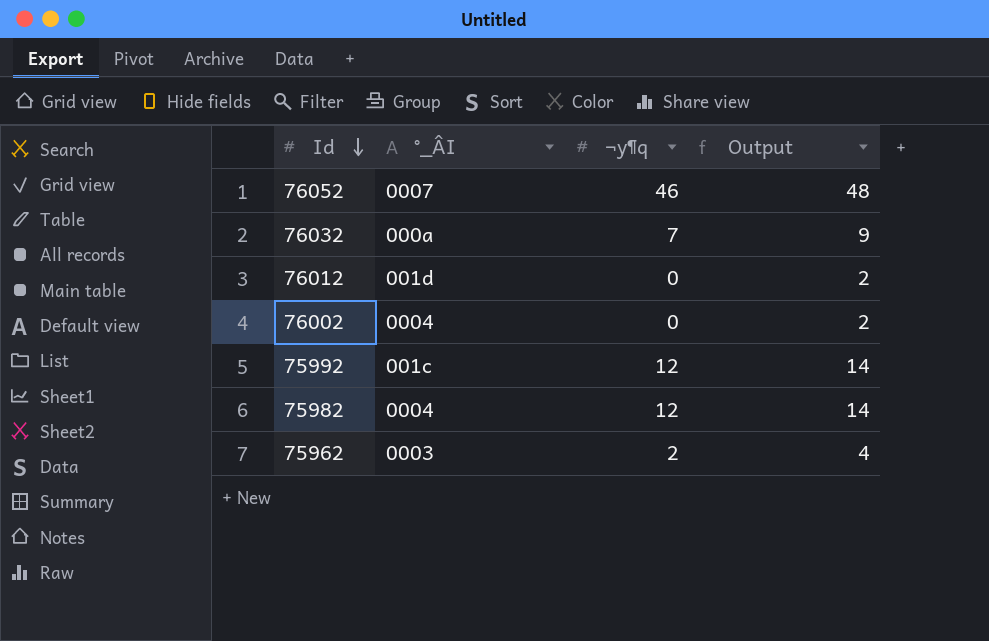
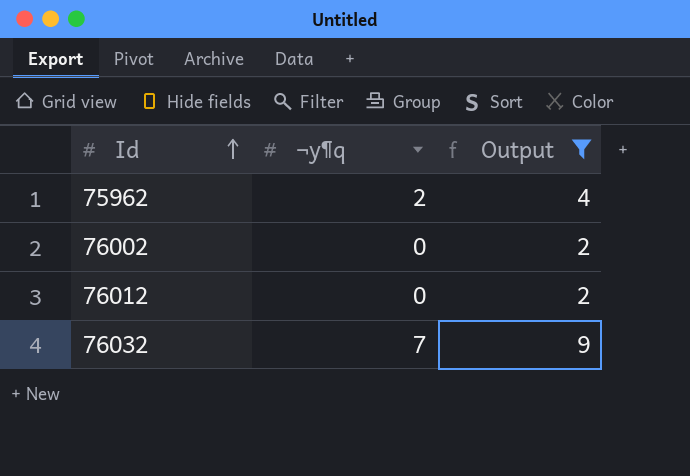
filter: none -> Output <= 9
row order: Id descending -> Id ascending
column °_ÂI | position: 2 -> none

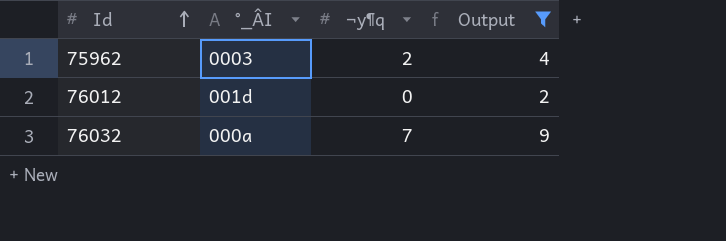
column °_ÂI | position: none -> 2
row 76002: 0 | 2 -> none

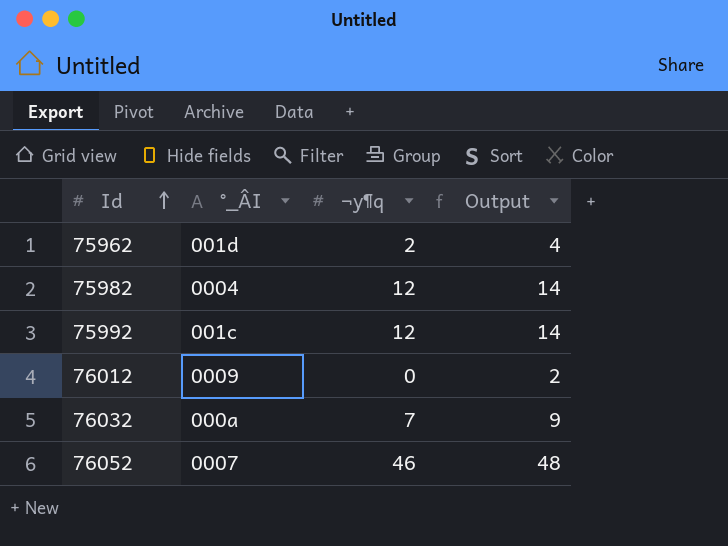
filter: Output <= 9 -> none
75962 | °_ÂI: 0003 -> 001d
76012 | °_ÂI: 001d -> 0009

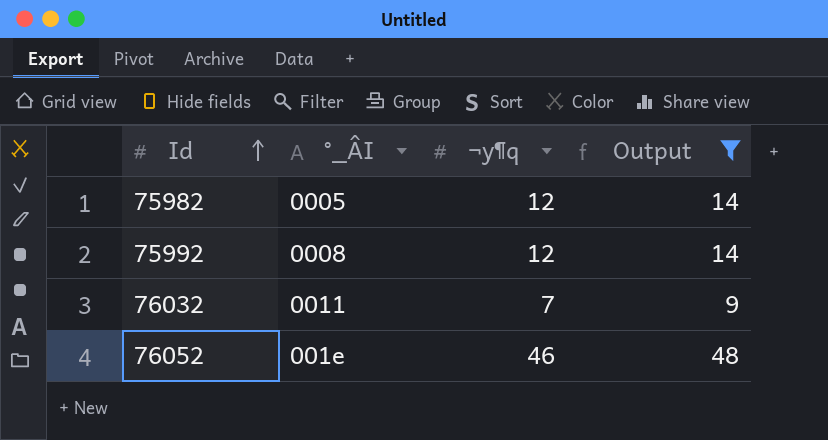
filter: none -> Output >= 9
75982 | °_ÂI: 0004 -> 0005
75992 | °_ÂI: 001c -> 0008
76032 | °_ÂI: 000a -> 0011
76052 | °_ÂI: 0007 -> 001e

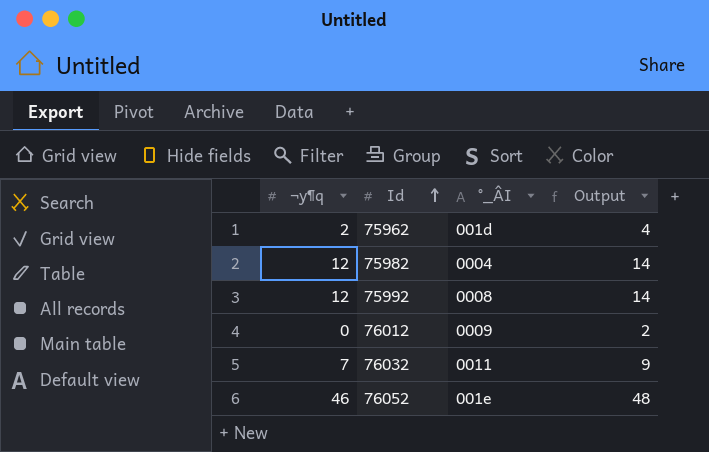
filter: Output >= 9 -> none
column ¬y¶q | position: 3 -> 1
75982 | °_ÂI: 0005 -> 0004

